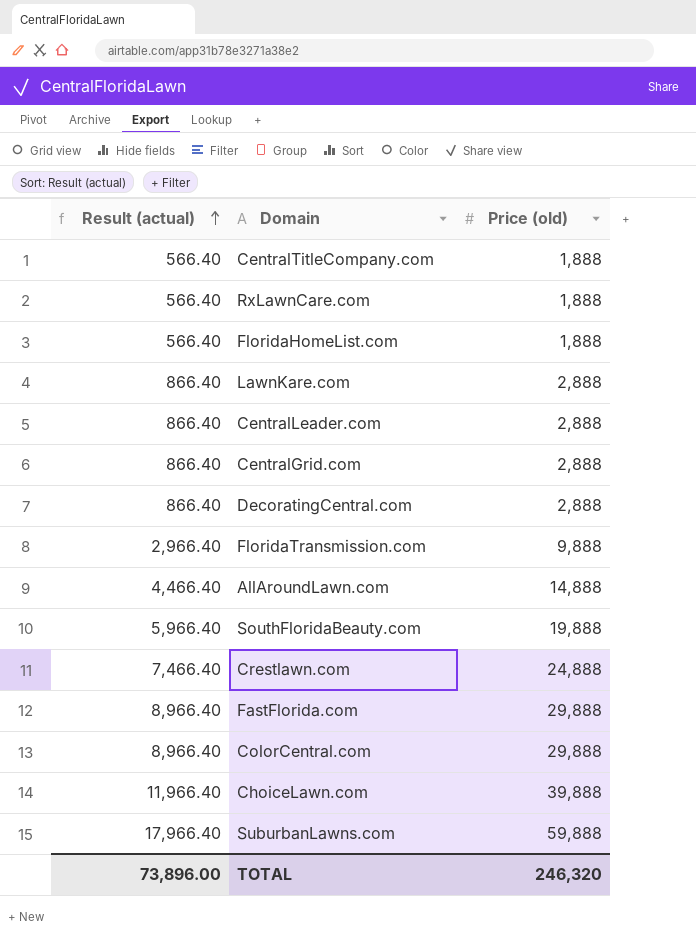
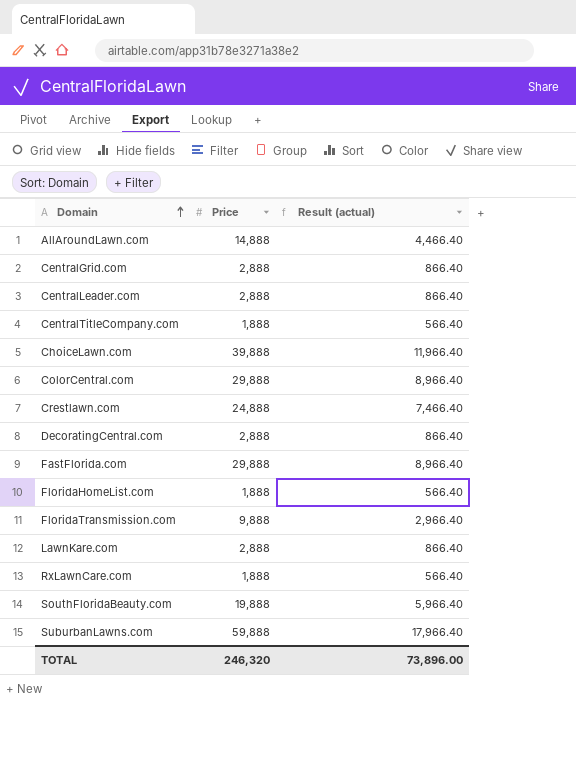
row order: Result (actual) ascending -> Domain ascending
column name: Price (old) -> Price
column Result (actual) | position: 1 -> 3

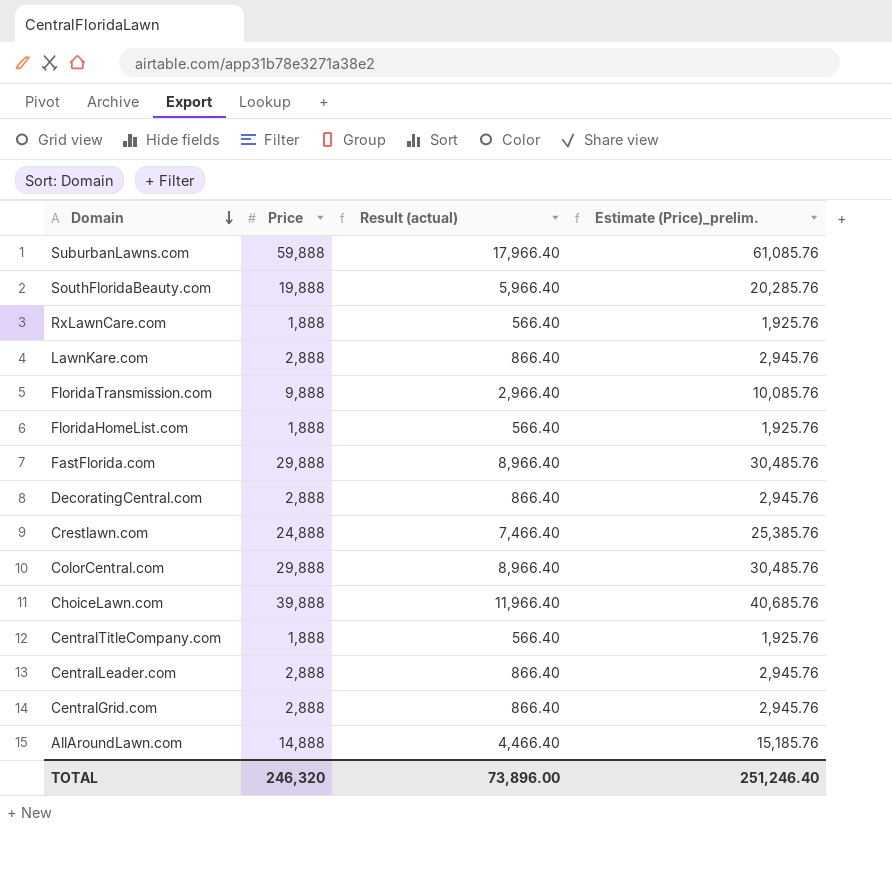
row order: Domain ascending -> Domain descending
column Estimate (Price)_prelim. | formula: none -> [Price] * 1.02

